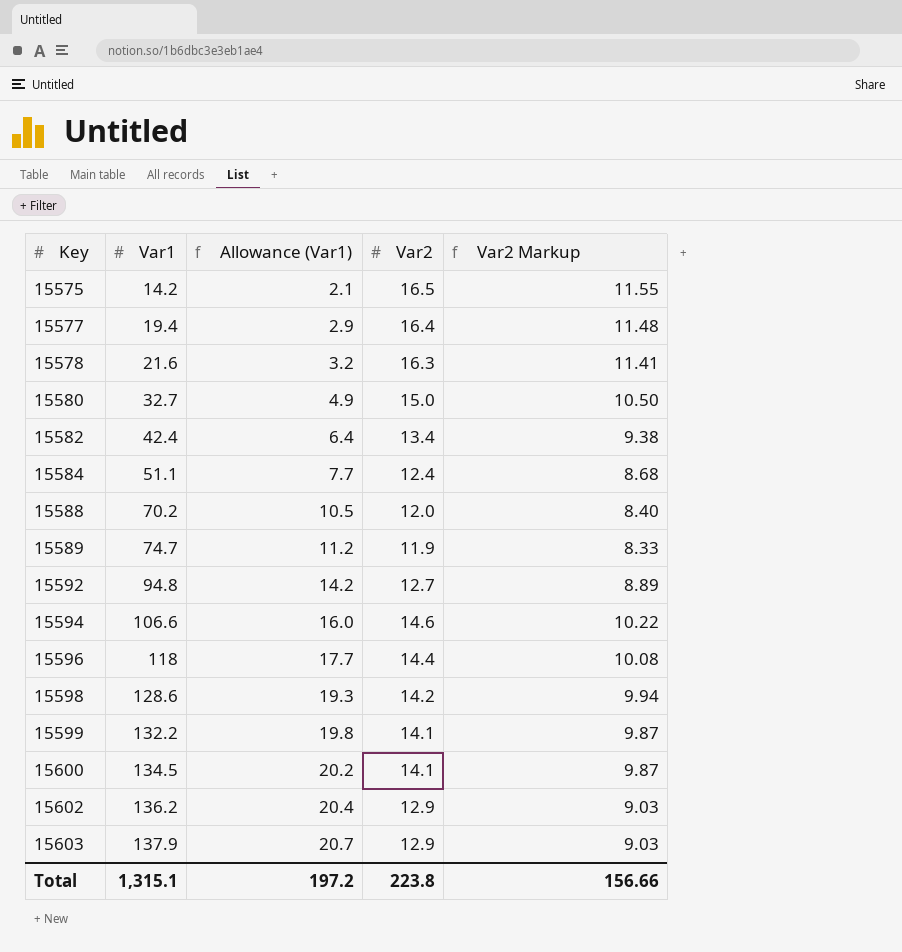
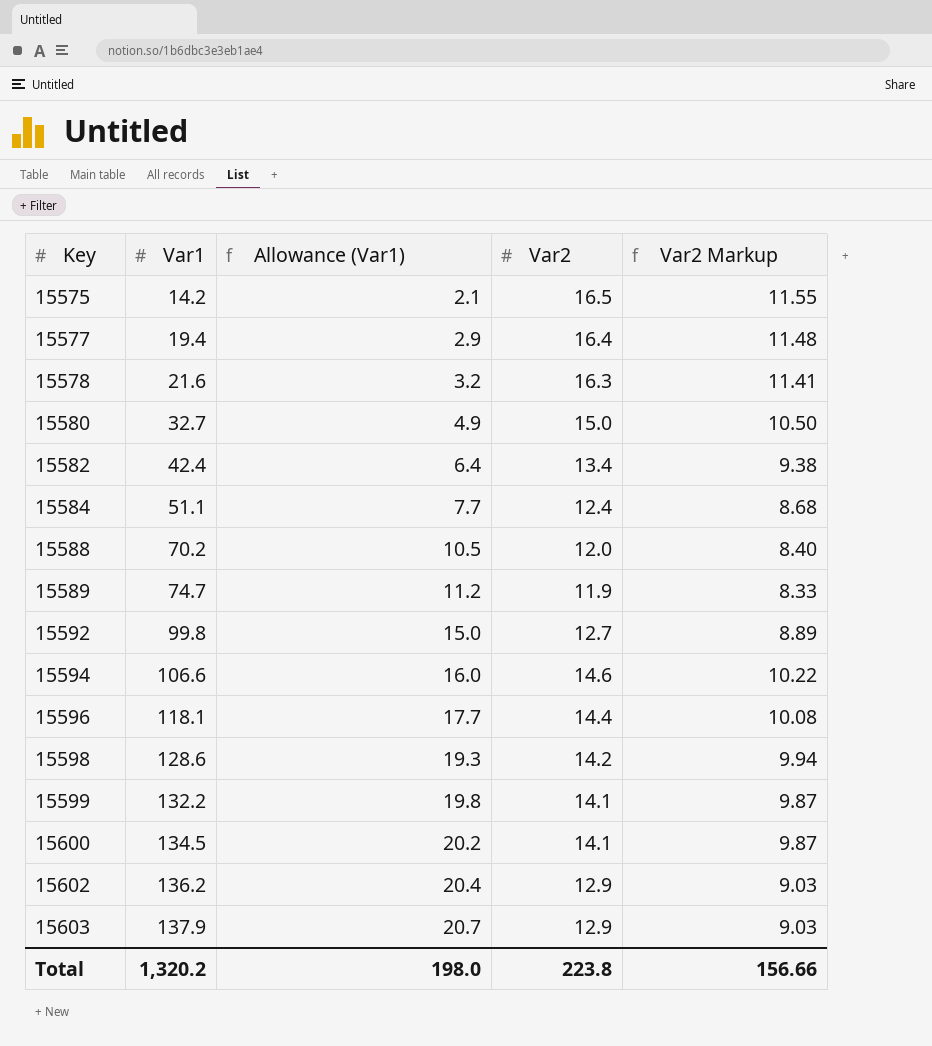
15592 | Var1: 94.8 -> 99.8
15592 | Allowance (Var1): 14.2 -> 15.0
15596 | Var1: 118 -> 118.1
Total | Var1: 1,315.1 -> 1,320.2
Total | Allowance (Var1): 197.2 -> 198.0

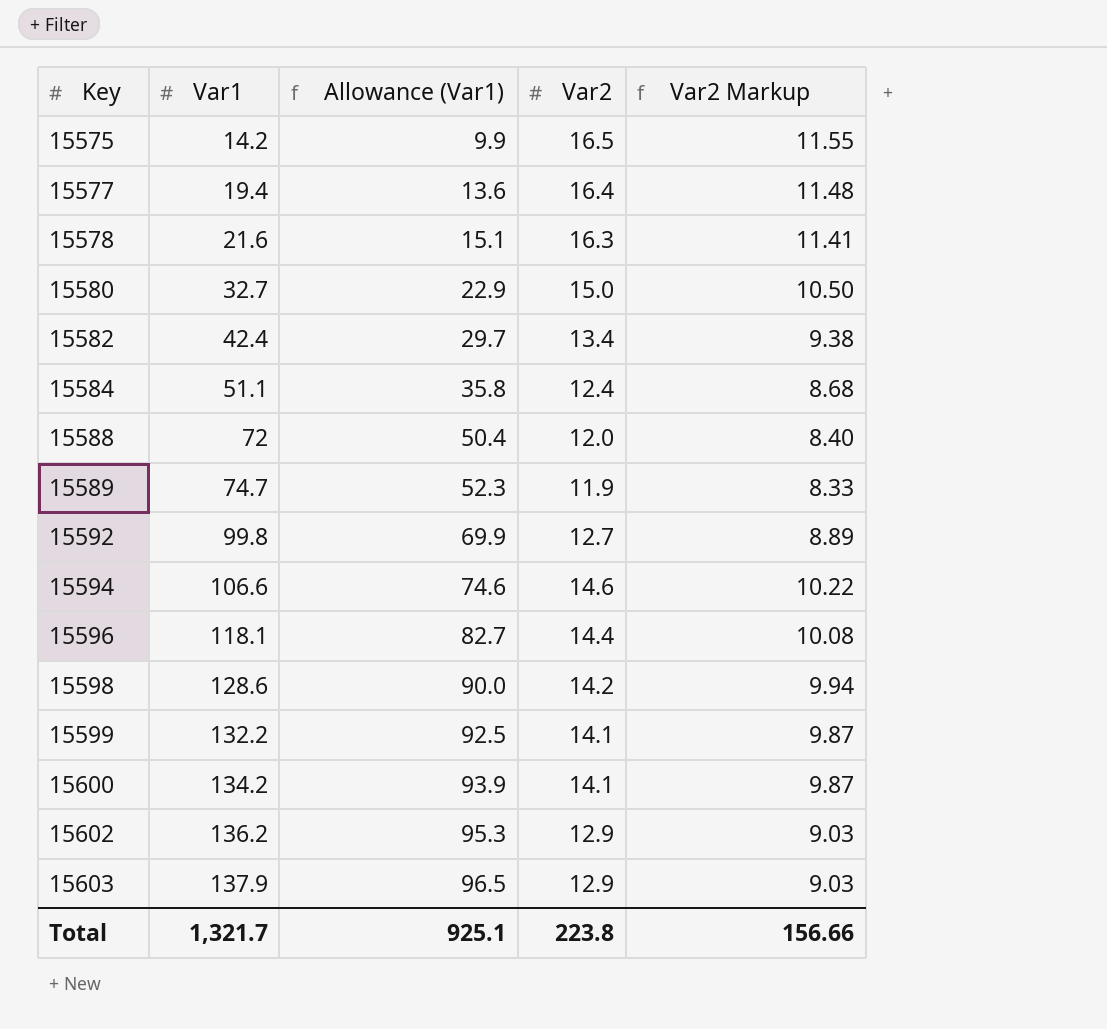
column Allowance (Var1) | formula: [Var1] * 0.15 -> [Var1] * 0.7
15588 | Var1: 70.2 -> 72
15600 | Var1: 134.5 -> 134.2
Total | Var1: 1,320.2 -> 1,321.7
Total | Allowance (Var1): 198.0 -> 925.1

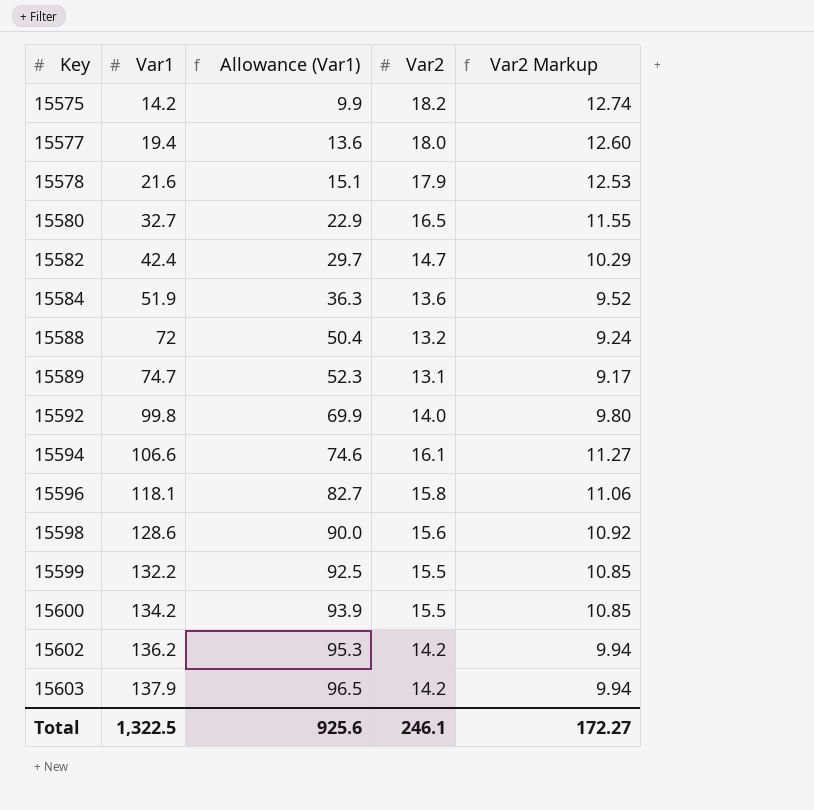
15575 | Var2: 16.5 -> 18.2
15575 | Var2 Markup: 11.55 -> 12.74
15577 | Var2: 16.4 -> 18.0
15577 | Var2 Markup: 11.48 -> 12.60
15578 | Var2: 16.3 -> 17.9
15578 | Var2 Markup: 11.41 -> 12.53
15580 | Var2: 15.0 -> 16.5
15580 | Var2 Markup: 10.50 -> 11.55
15582 | Var2: 13.4 -> 14.7
15582 | Var2 Markup: 9.38 -> 10.29
15584 | Var1: 51.1 -> 51.9
15584 | Allowance (Var1): 35.8 -> 36.3
15584 | Var2: 12.4 -> 13.6
15584 | Var2 Markup: 8.68 -> 9.52
15588 | Var2: 12.0 -> 13.2
15588 | Var2 Markup: 8.40 -> 9.24
15589 | Var2: 11.9 -> 13.1
15589 | Var2 Markup: 8.33 -> 9.17
15592 | Var2: 12.7 -> 14.0
15592 | Var2 Markup: 8.89 -> 9.80
15594 | Var2: 14.6 -> 16.1
15594 | Var2 Markup: 10.22 -> 11.27
15596 | Var2: 14.4 -> 15.8
15596 | Var2 Markup: 10.08 -> 11.06
15598 | Var2: 14.2 -> 15.6
15598 | Var2 Markup: 9.94 -> 10.92
15599 | Var2: 14.1 -> 15.5
15599 | Var2 Markup: 9.87 -> 10.85
15600 | Var2: 14.1 -> 15.5
15600 | Var2 Markup: 9.87 -> 10.85
15602 | Var2: 12.9 -> 14.2
15602 | Var2 Markup: 9.03 -> 9.94
15603 | Var2: 12.9 -> 14.2
15603 | Var2 Markup: 9.03 -> 9.94
Total | Var1: 1,321.7 -> 1,322.5
Total | Allowance (Var1): 925.1 -> 925.6
Total | Var2: 223.8 -> 246.1
Total | Var2 Markup: 156.66 -> 172.27

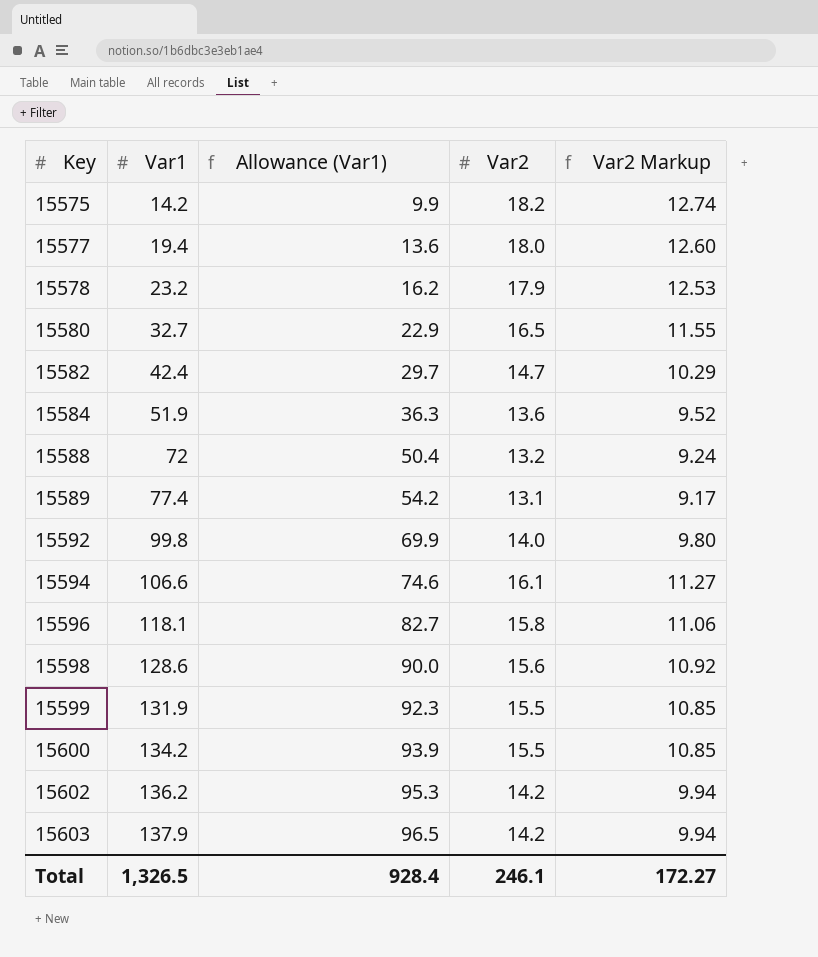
15578 | Var1: 21.6 -> 23.2
15578 | Allowance (Var1): 15.1 -> 16.2
15589 | Var1: 74.7 -> 77.4
15589 | Allowance (Var1): 52.3 -> 54.2
15599 | Var1: 132.2 -> 131.9
15599 | Allowance (Var1): 92.5 -> 92.3
Total | Var1: 1,322.5 -> 1,326.5
Total | Allowance (Var1): 925.6 -> 928.4

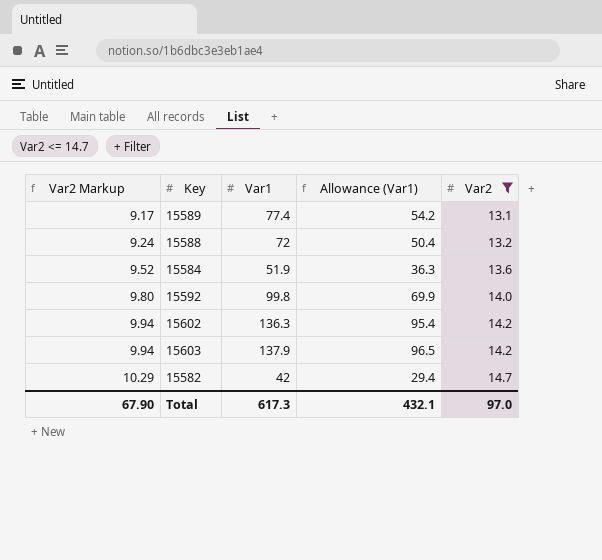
filter: none -> Var2 <= 14.7
row order: Key ascending -> Var2 Markup ascending
column Var2 Markup | position: 5 -> 1
15602 | Var1: 136.2 -> 136.3
15602 | Allowance (Var1): 95.3 -> 95.4
15582 | Var1: 42.4 -> 42
15582 | Allowance (Var1): 29.7 -> 29.4
Total | Var2 Markup: 172.27 -> 67.90
Total | Var1: 1,326.5 -> 617.3
Total | Allowance (Var1): 928.4 -> 432.1
Total | Var2: 246.1 -> 97.0

